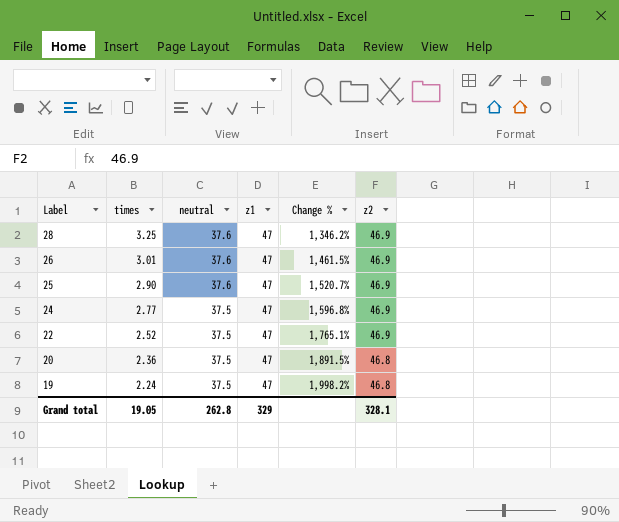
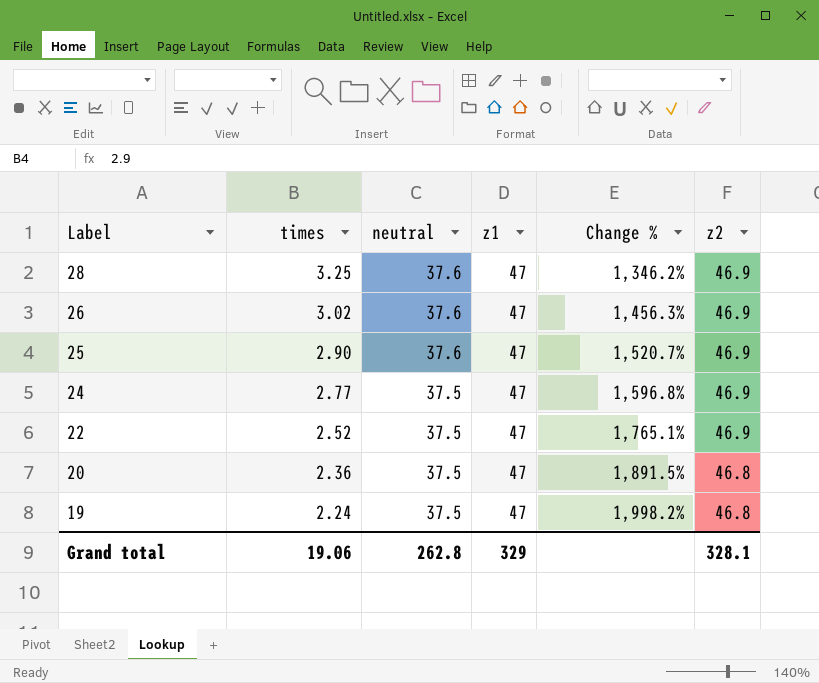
26 | times: 3.01 -> 3.02
26 | Change %: 1,461.5% -> 1,456.3%
Grand total | times: 19.05 -> 19.06

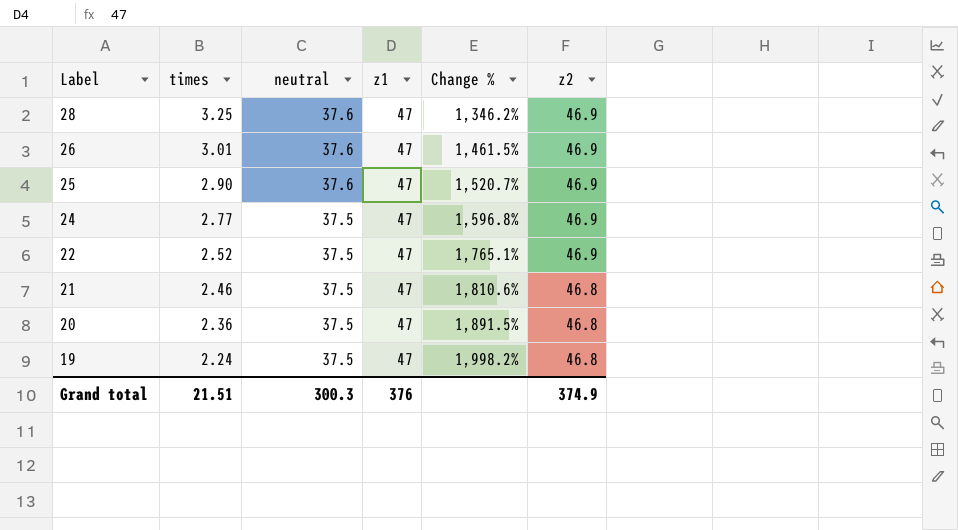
26 | times: 3.02 -> 3.01
26 | Change %: 1,456.3% -> 1,461.5%
row 21: none -> 2.46 | 37.5 | 47 | 1,810.6% | 46.8
Grand total | times: 19.06 -> 21.51
Grand total | neutral: 262.8 -> 300.3
Grand total | z1: 329 -> 376
Grand total | z2: 328.1 -> 374.9

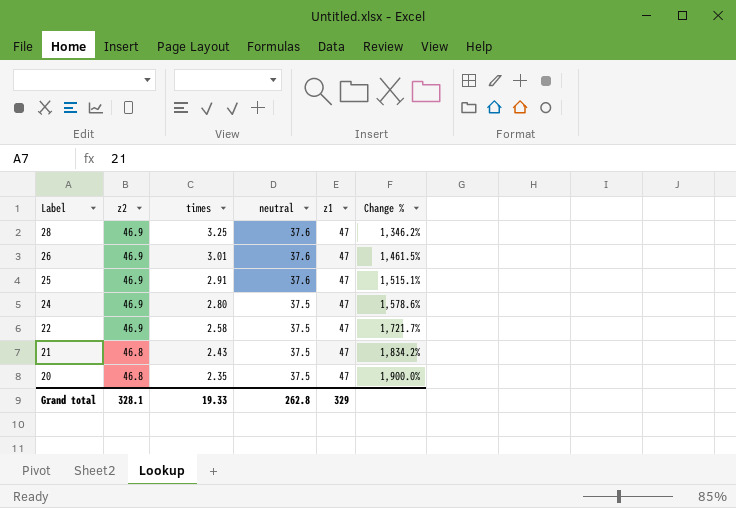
column z2 | position: 6 -> 2
row 19: 2.24 | 37.5 | 47 | 1,998.2% | 46.8 -> none
25 | times: 2.90 -> 2.91
25 | Change %: 1,520.7% -> 1,515.1%
24 | times: 2.77 -> 2.80
24 | Change %: 1,596.8% -> 1,578.6%
22 | times: 2.52 -> 2.58
22 | Change %: 1,765.1% -> 1,721.7%
21 | times: 2.46 -> 2.43
21 | Change %: 1,810.6% -> 1,834.2%
20 | times: 2.36 -> 2.35
20 | Change %: 1,891.5% -> 1,900.0%
Grand total | z2: 374.9 -> 328.1
Grand total | times: 21.51 -> 19.33
Grand total | neutral: 300.3 -> 262.8
Grand total | z1: 376 -> 329

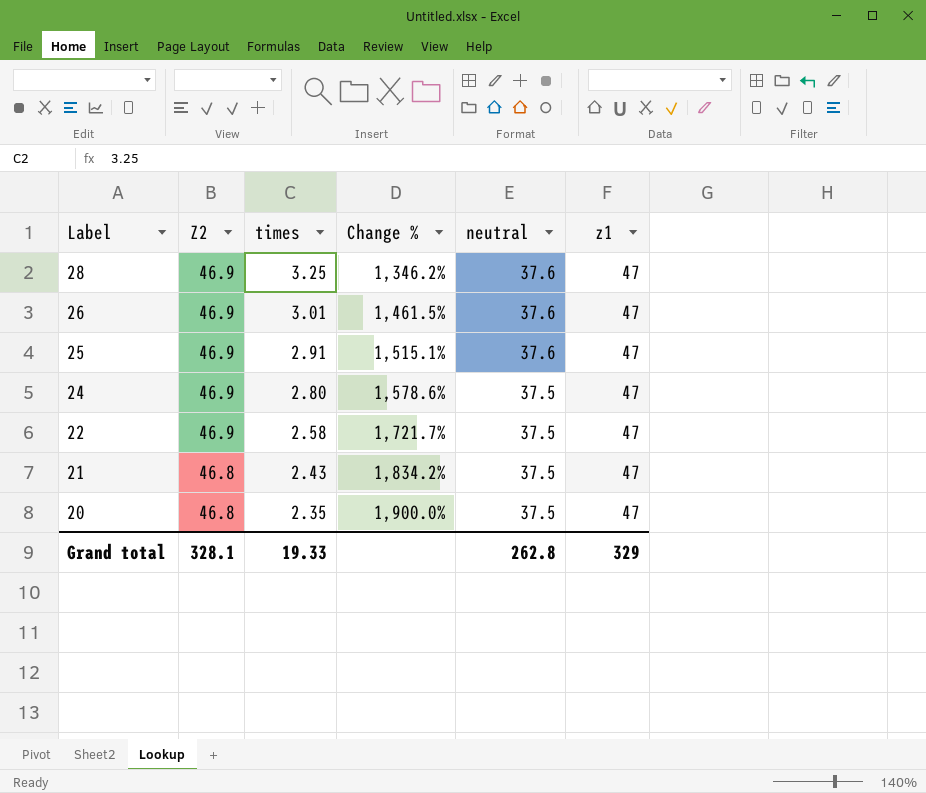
column name: z2 -> Z2
column Change % | position: 6 -> 4

